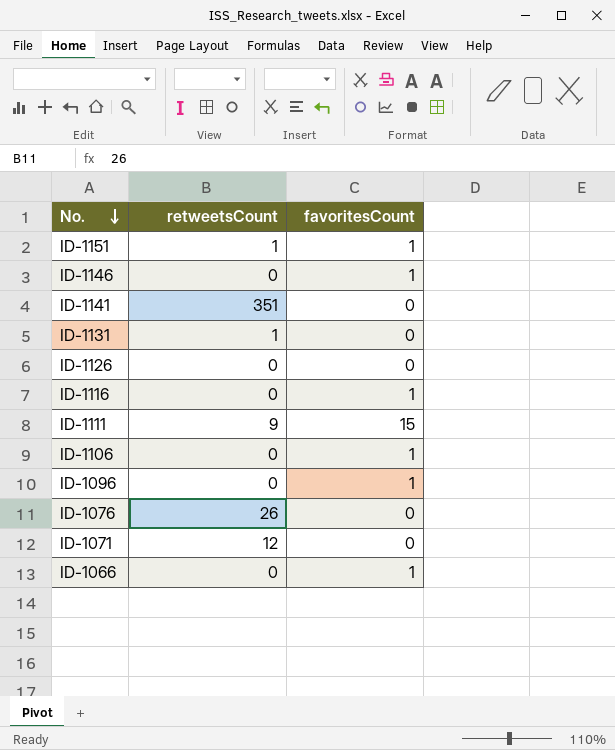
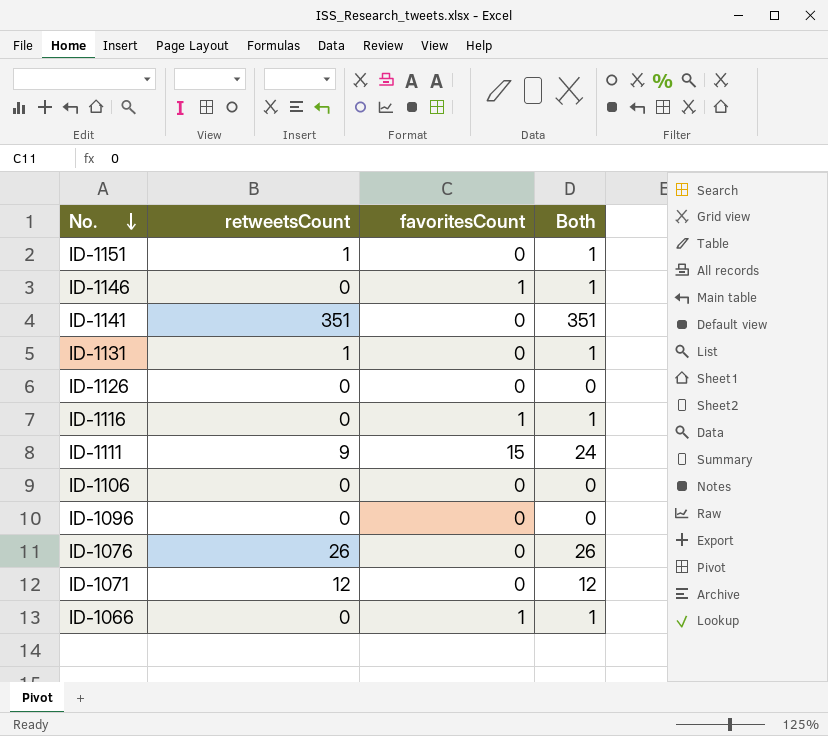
column Both | formula: none -> [retweetsCount] + [favoritesCount]
ID-1151 | favoritesCount: 1 -> 0
ID-1106 | favoritesCount: 1 -> 0
ID-1096 | favoritesCount: 1 -> 0

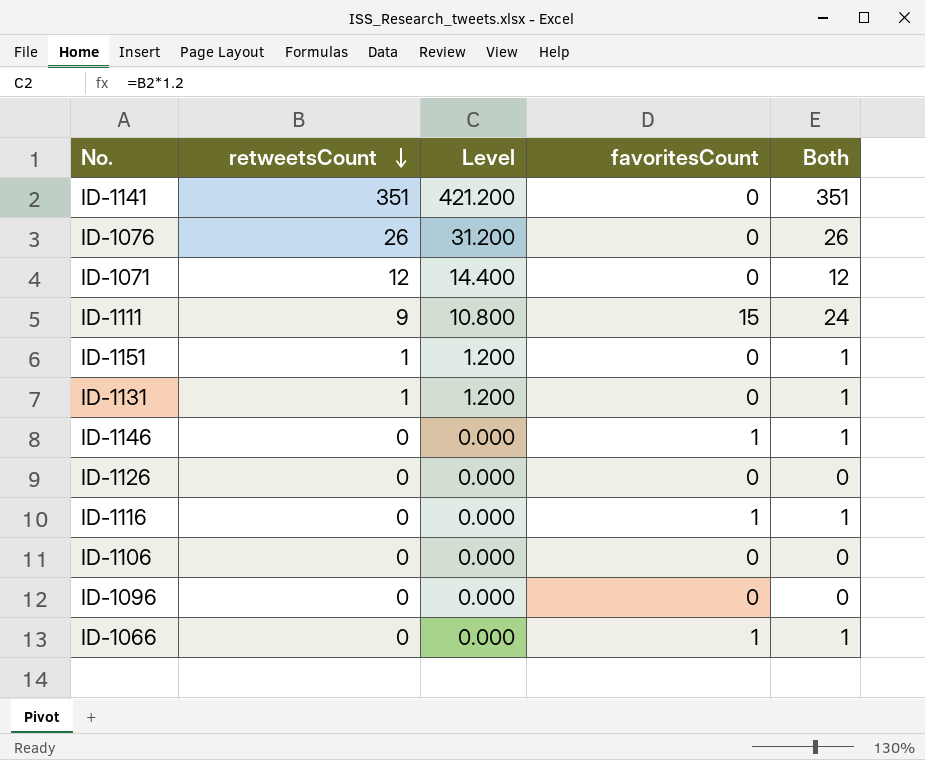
row order: No. descending -> retweetsCount descending
column Level | formula: none -> [retweetsCount] * 1.2

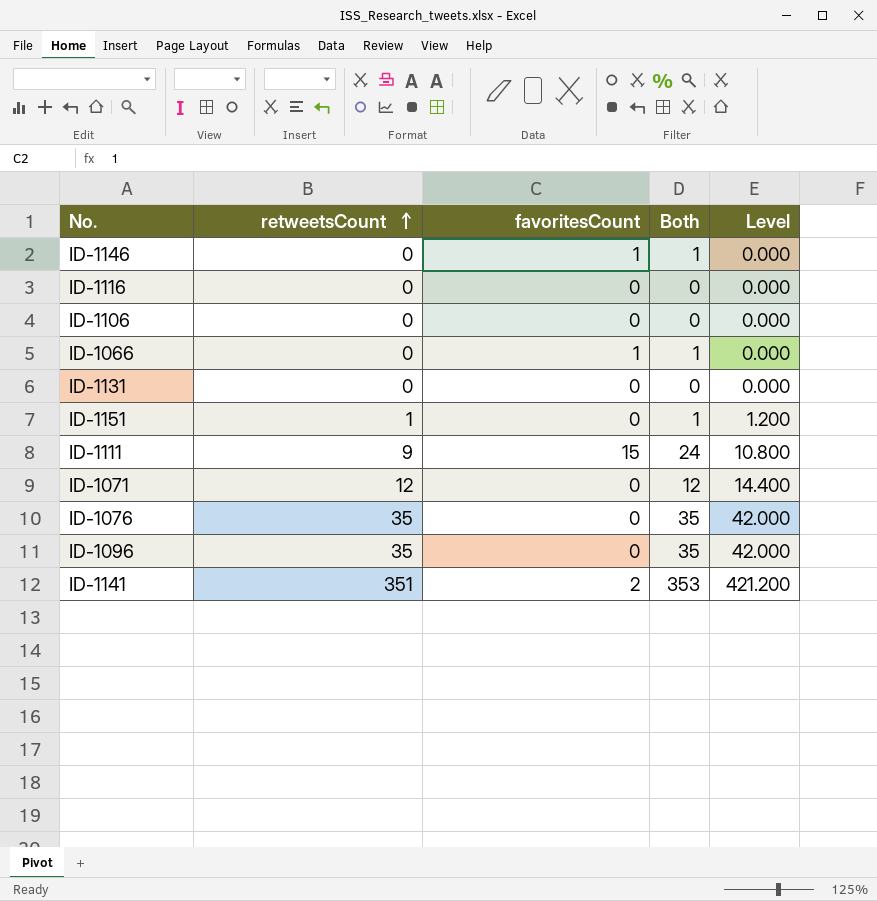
row order: retweetsCount descending -> retweetsCount ascending
column Level | position: 3 -> 5
row ID-1126: 0 | 0.000 | 0 | 0 -> none
ID-1116 | favoritesCount: 1 -> 0
ID-1116 | Both: 1 -> 0
ID-1131 | retweetsCount: 1 -> 0
ID-1131 | Both: 1 -> 0
ID-1131 | Level: 1.200 -> 0.000
ID-1076 | retweetsCount: 26 -> 35
ID-1076 | Both: 26 -> 35
ID-1076 | Level: 31.200 -> 42.000
ID-1096 | retweetsCount: 0 -> 35
ID-1096 | Both: 0 -> 35
ID-1096 | Level: 0.000 -> 42.000
ID-1141 | favoritesCount: 0 -> 2
ID-1141 | Both: 351 -> 353

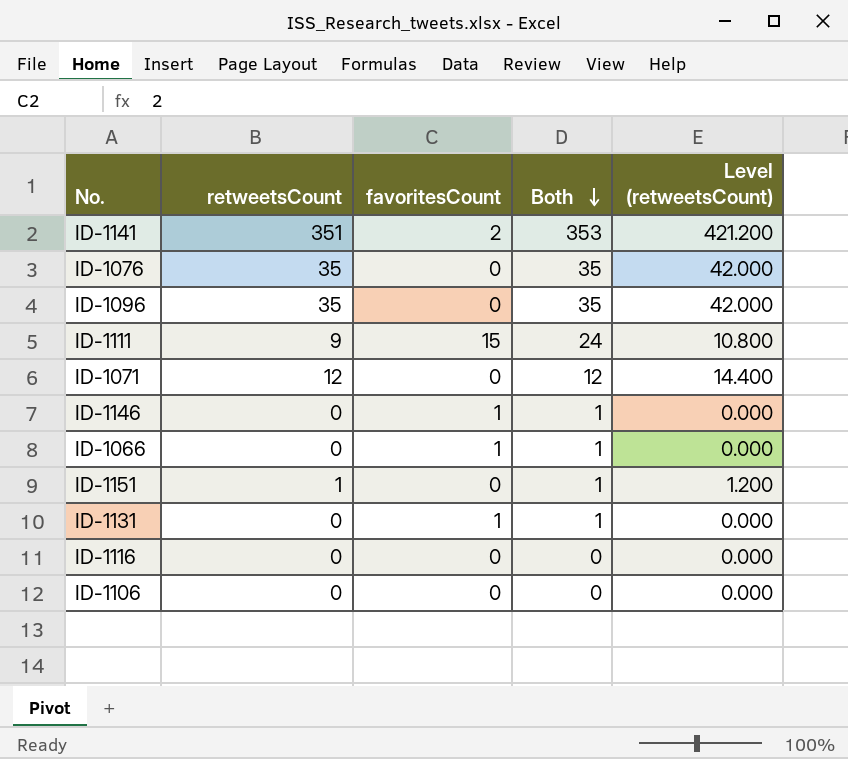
row order: retweetsCount ascending -> Both descending
column name: Level -> Level (retweetsCount)
ID-1131 | favoritesCount: 0 -> 1
ID-1131 | Both: 0 -> 1

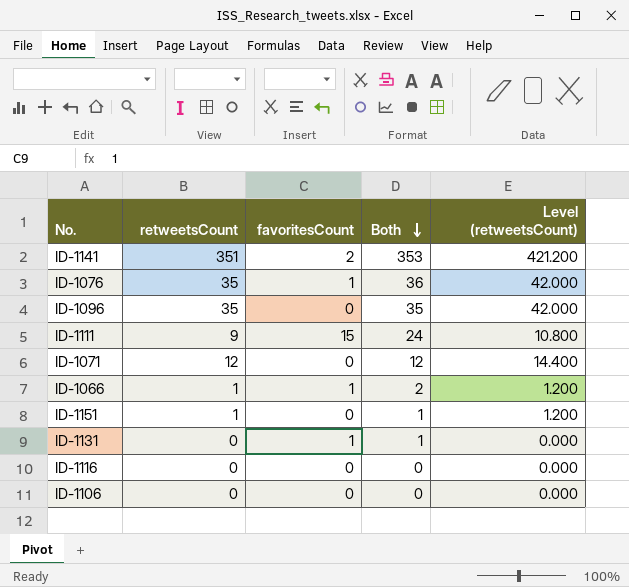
row ID-1146: 0 | 1 | 1 | 0.000 -> none
ID-1076 | favoritesCount: 0 -> 1
ID-1076 | Both: 35 -> 36
ID-1066 | retweetsCount: 0 -> 1
ID-1066 | Both: 1 -> 2
ID-1066 | Level (retweetsCount): 0.000 -> 1.200

